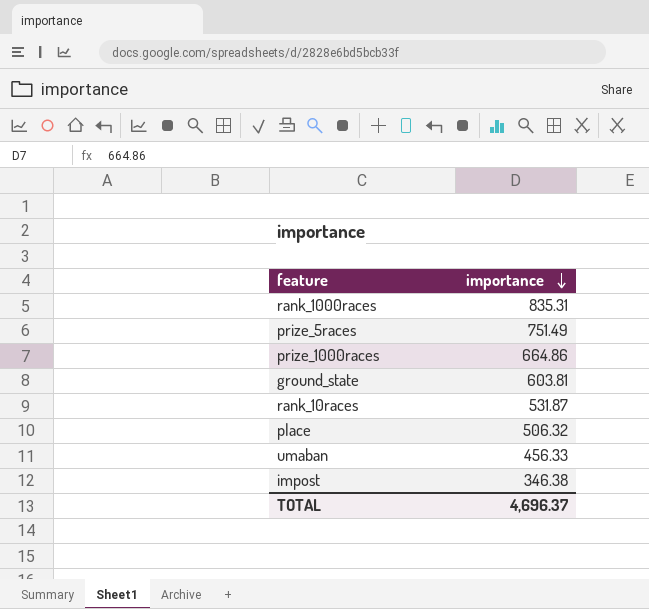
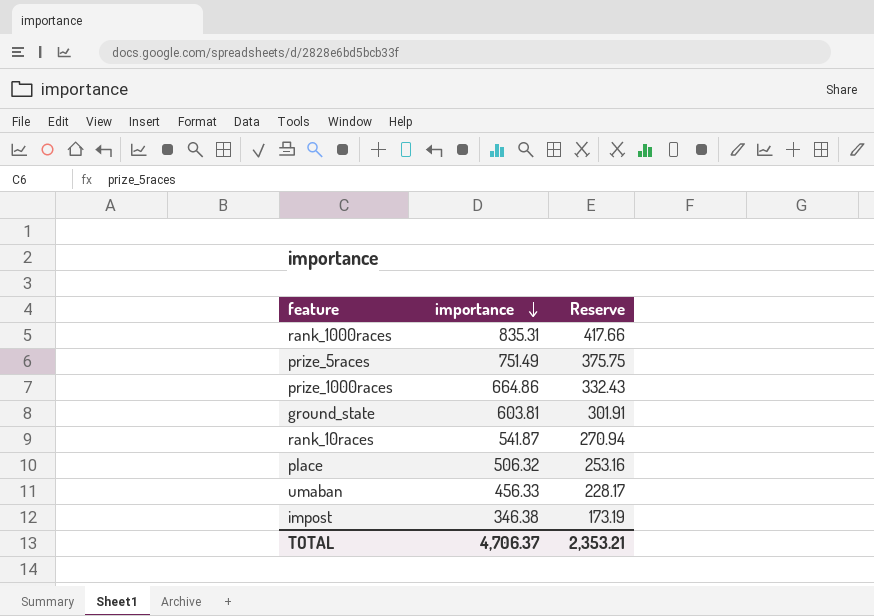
column Reserve | formula: none -> [importance] * 0.5
rank_10races | importance: 531.87 -> 541.87
TOTAL | importance: 4,696.37 -> 4,706.37

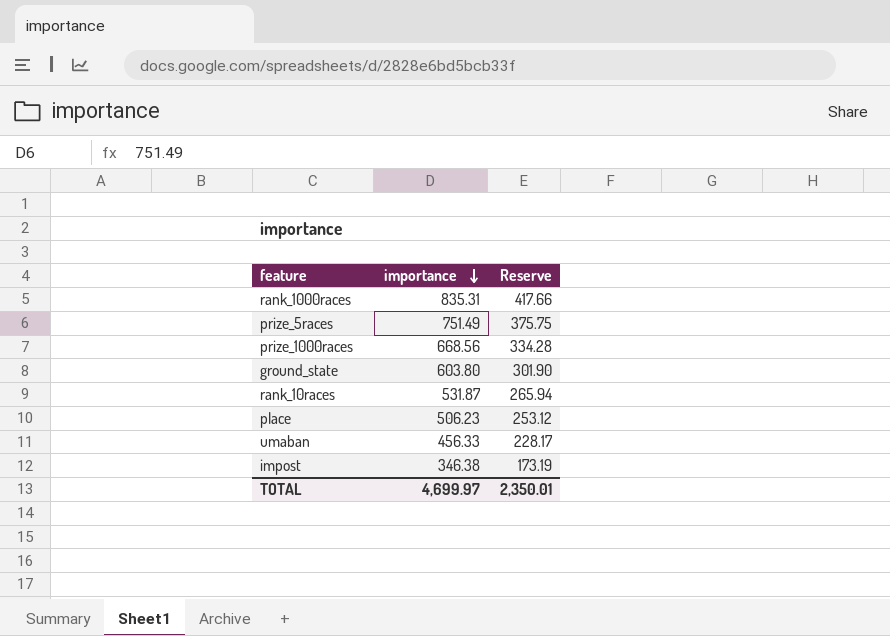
prize_1000races | importance: 664.86 -> 668.56
prize_1000races | Reserve: 332.43 -> 334.28
ground_state | importance: 603.81 -> 603.80
ground_state | Reserve: 301.91 -> 301.90
rank_10races | importance: 541.87 -> 531.87
rank_10races | Reserve: 270.94 -> 265.94
place | importance: 506.32 -> 506.23
place | Reserve: 253.16 -> 253.12
TOTAL | importance: 4,706.37 -> 4,699.97
TOTAL | Reserve: 2,353.21 -> 2,350.01

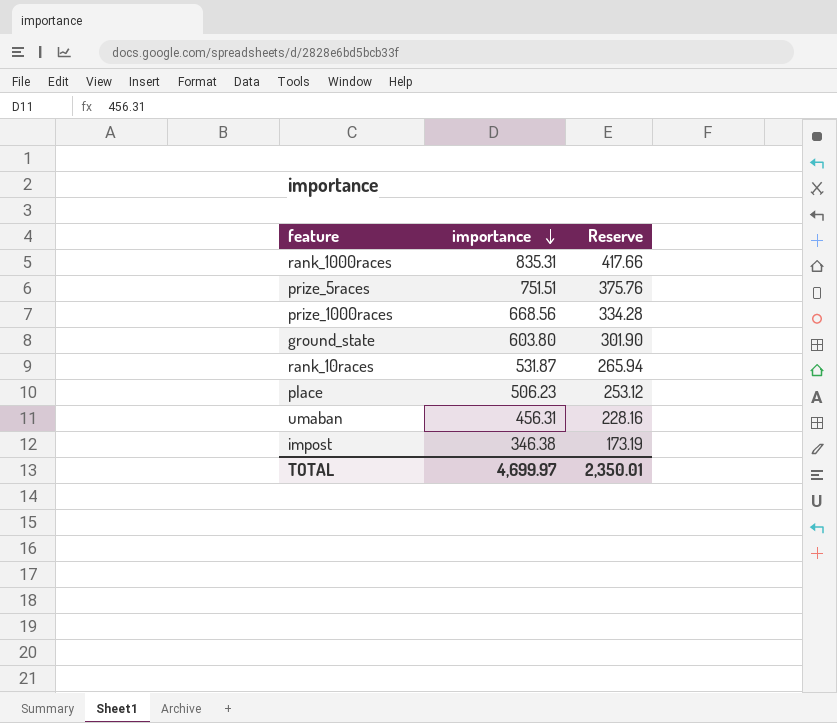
prize_5races | importance: 751.49 -> 751.51
prize_5races | Reserve: 375.75 -> 375.76
umaban | importance: 456.33 -> 456.31
umaban | Reserve: 228.17 -> 228.16

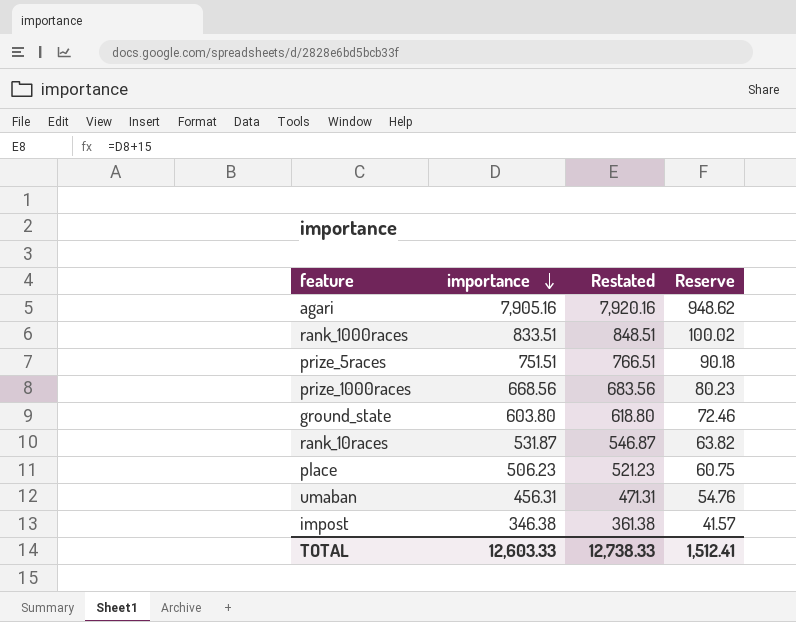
column Restated | formula: none -> [importance] + 15
column Reserve | formula: [importance] * 0.5 -> [importance] * 0.12
row agari: none -> 7,905.16 | 7,920.16 | 948.62
rank_1000races | importance: 835.31 -> 833.51
TOTAL | importance: 4,699.97 -> 12,603.33
TOTAL | Reserve: 2,350.01 -> 1,512.41

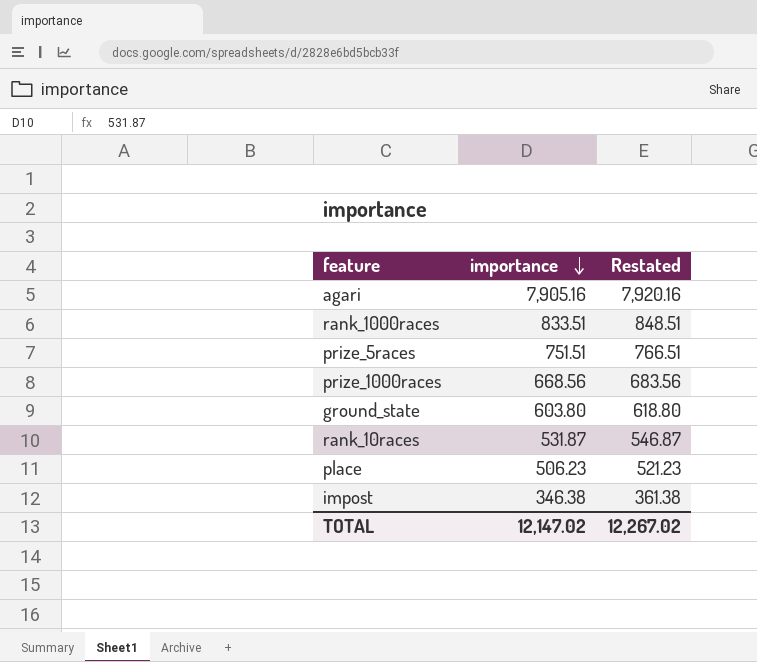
column Reserve | formula: [importance] * 0.12 -> none
row umaban: 456.31 | 471.31 | 54.76 -> none
TOTAL | importance: 12,603.33 -> 12,147.02
TOTAL | Restated: 12,738.33 -> 12,267.02

